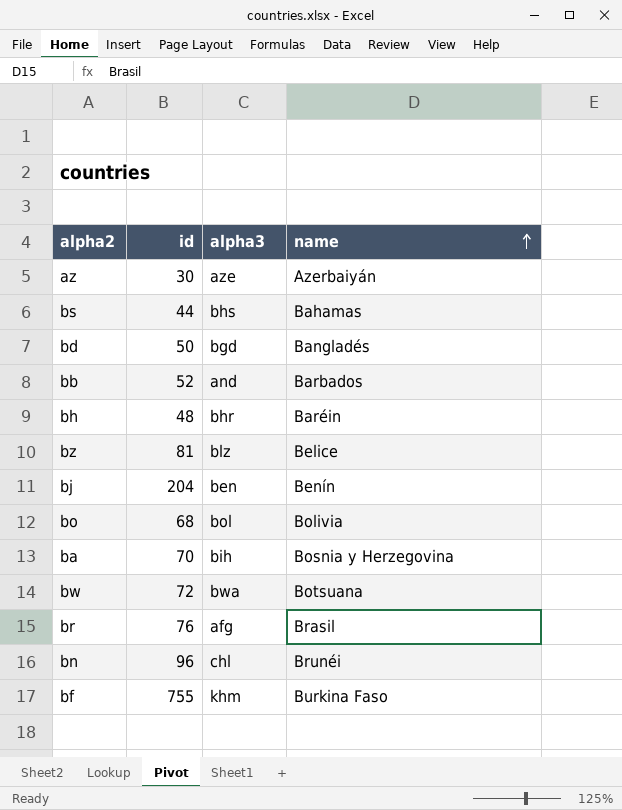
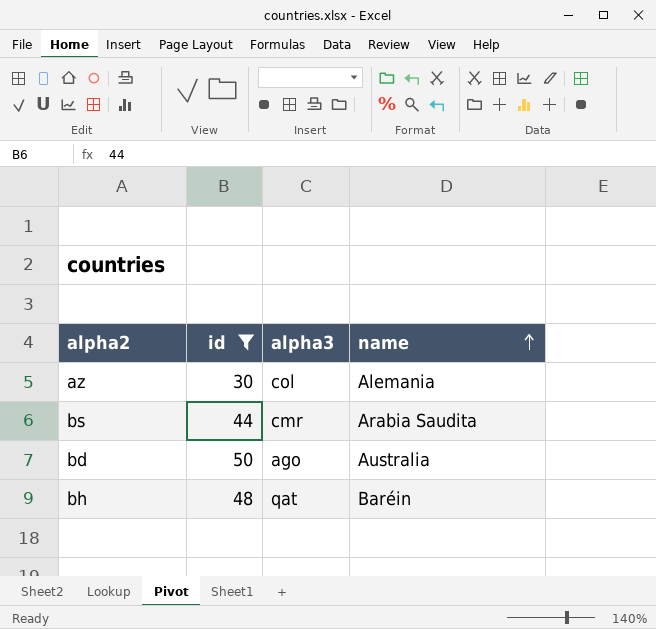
filter: none -> id <= 50
az | alpha3: aze -> col
az | name: Azerbaiyán -> Alemania
bs | alpha3: bhs -> cmr
bs | name: Bahamas -> Arabia Saudita
bd | alpha3: bgd -> ago
bd | name: Bangladés -> Australia
bh | alpha3: bhr -> qat

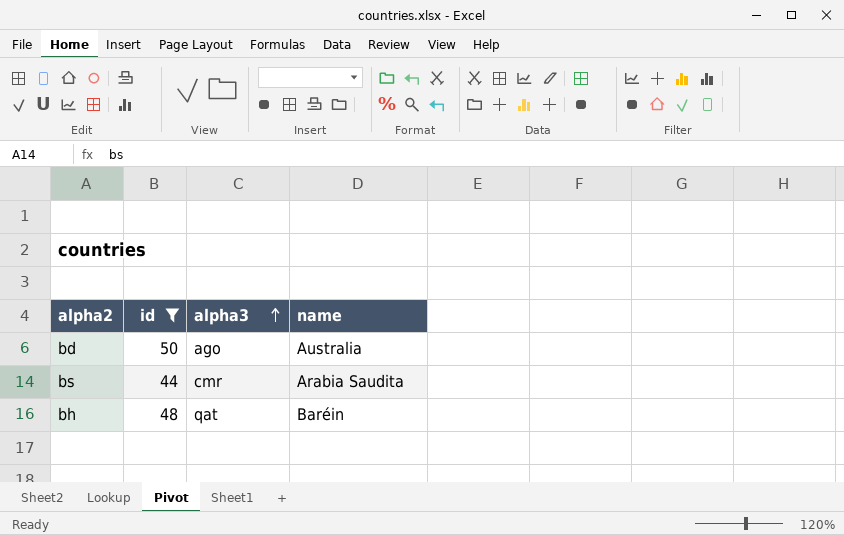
row order: name ascending -> alpha3 ascending
row az: 30 | col | Alemania -> none

